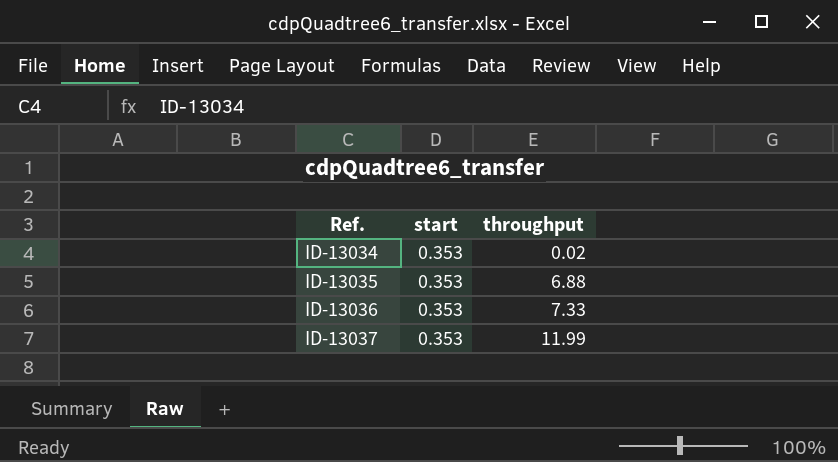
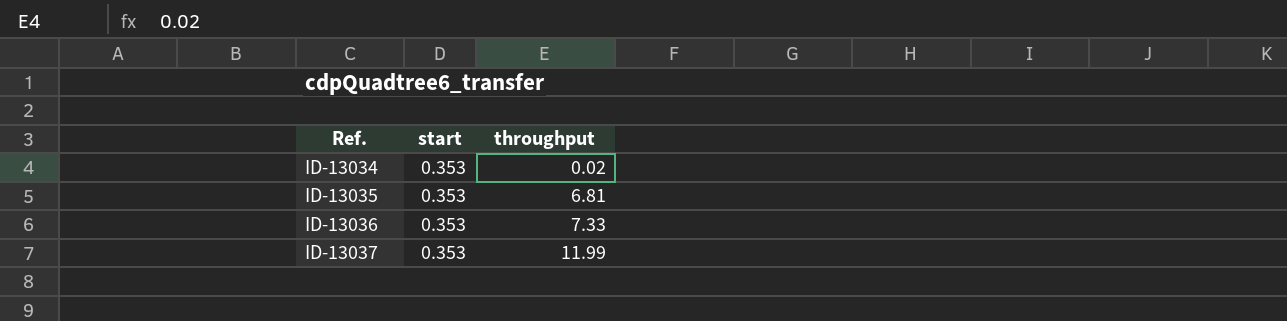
ID-13035 | throughput: 6.88 -> 6.81

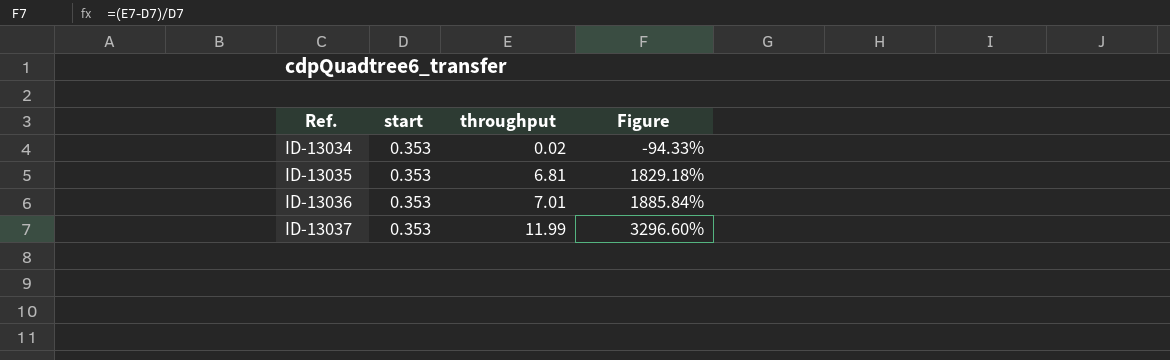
column Figure | formula: none -> ([throughput] - [start]) / [start]
ID-13036 | throughput: 7.33 -> 7.01

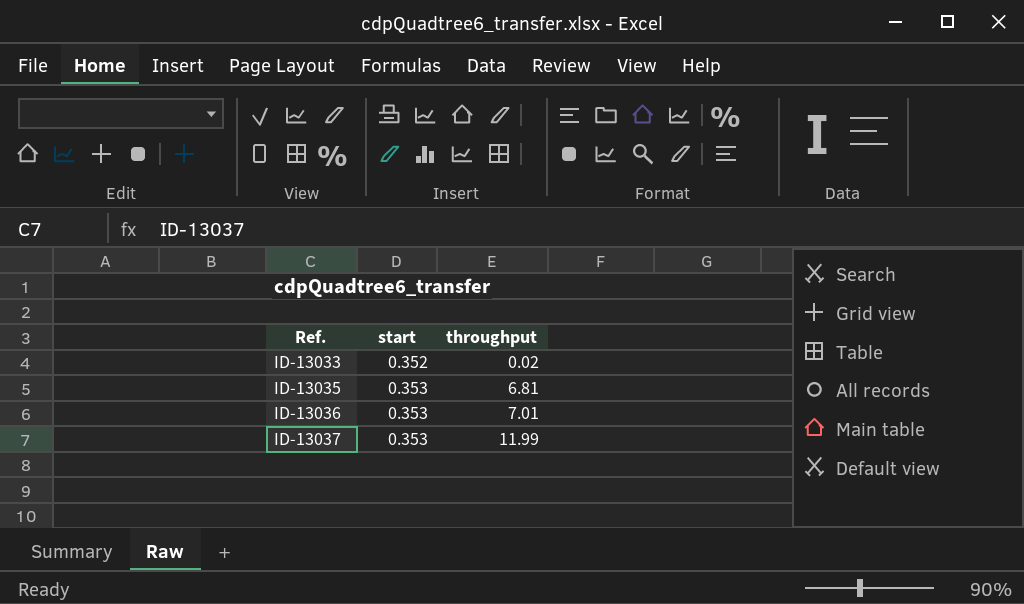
column Figure | formula: ([throughput] - [start]) / [start] -> none
row ID-13034: 0.353 | 0.02 | -94.33% -> none
row ID-13033: none -> 0.352 | 0.02

